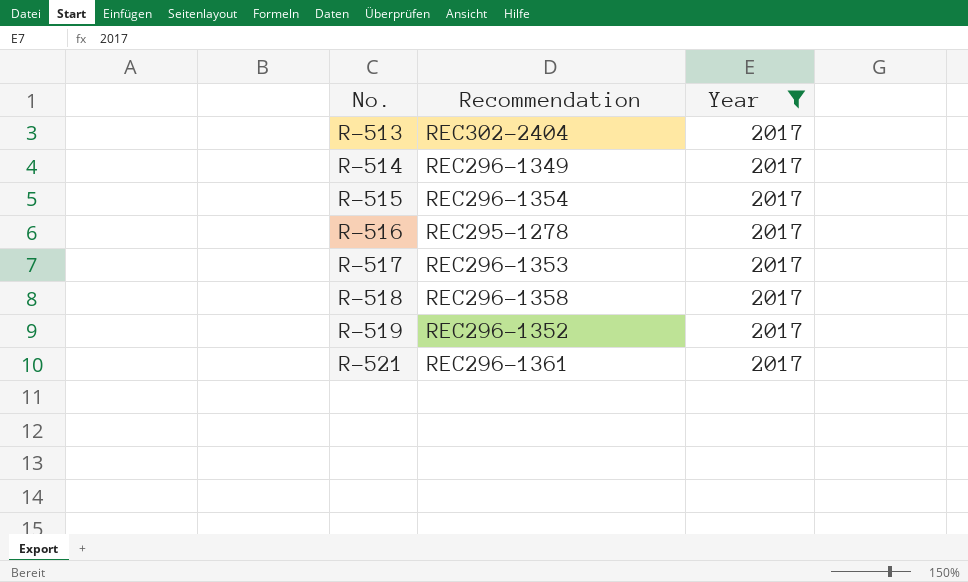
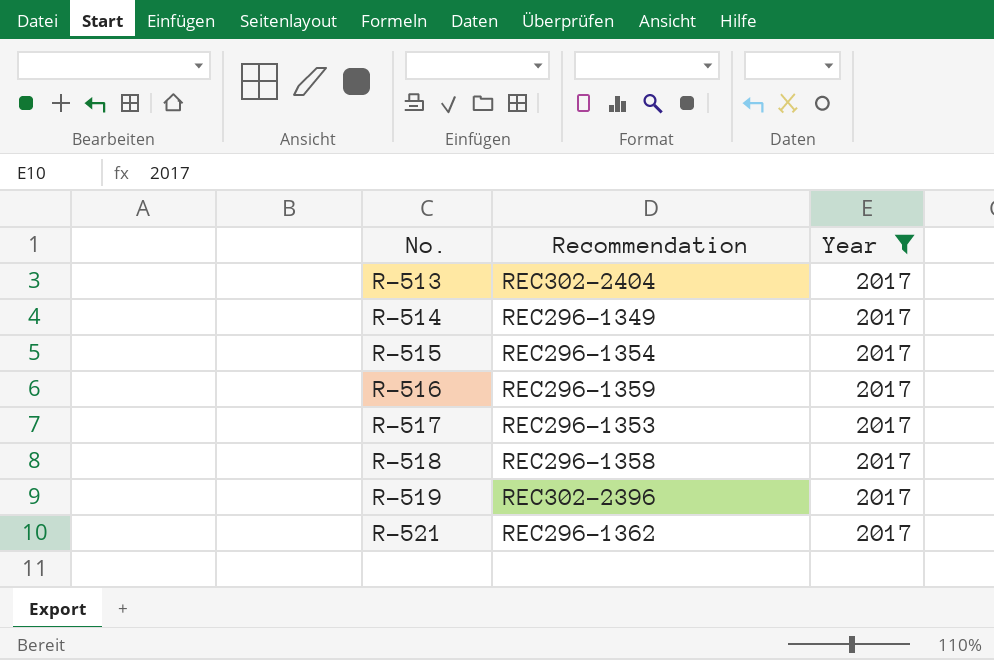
R-516 | Recommendation: REC295-1278 -> REC296-1359
R-519 | Recommendation: REC296-1352 -> REC302-2396
R-521 | Recommendation: REC296-1361 -> REC296-1362

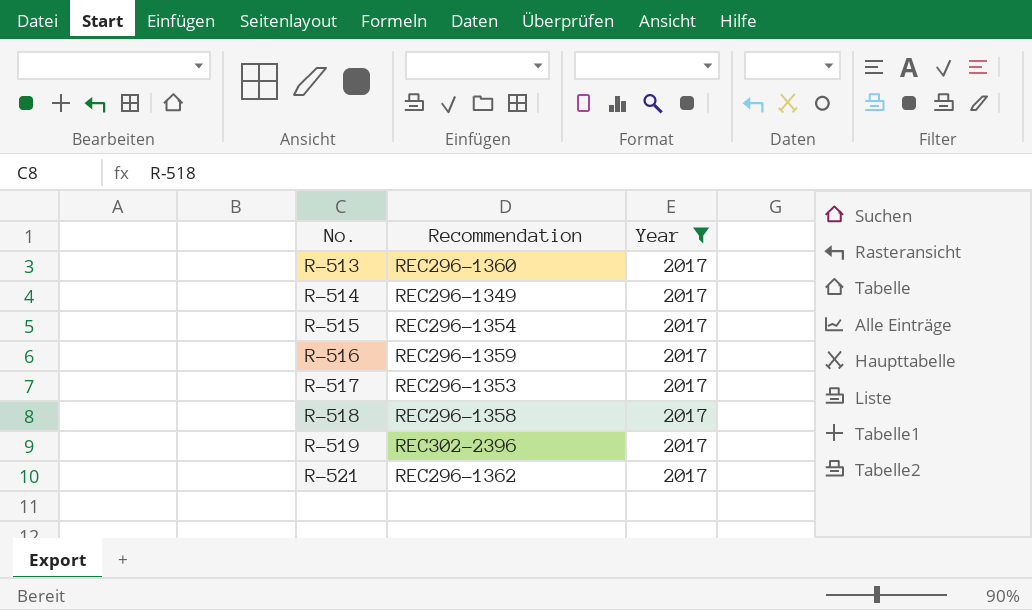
R-513 | Recommendation: REC302-2404 -> REC296-1360

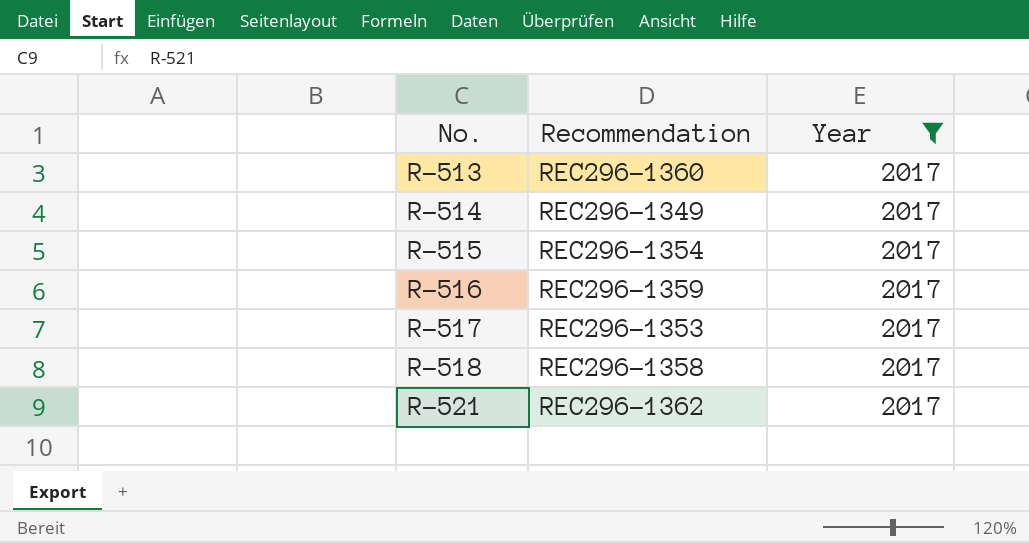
row R-519: REC302-2396 | 2017 -> none

